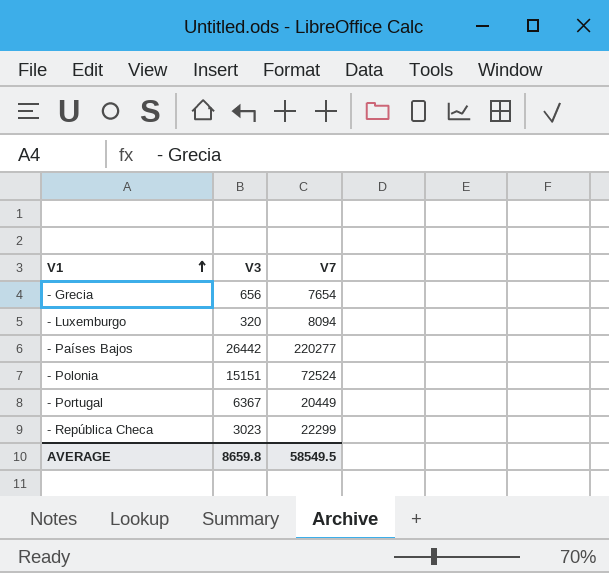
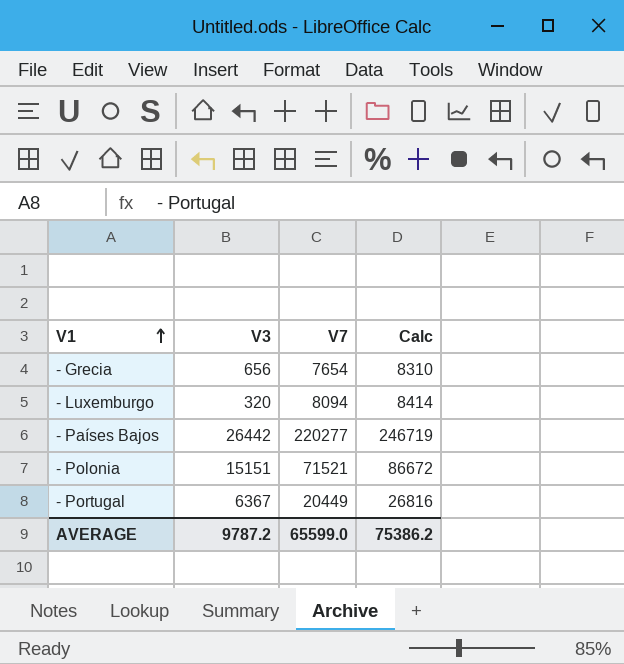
column Calc | formula: none -> [V3] + [V7]
row - República Checa: 3023 | 22299 -> none
- Polonia | V7: 72524 -> 71521
AVERAGE | V3: 8659.8 -> 9787.2
AVERAGE | V7: 58549.5 -> 65599.0

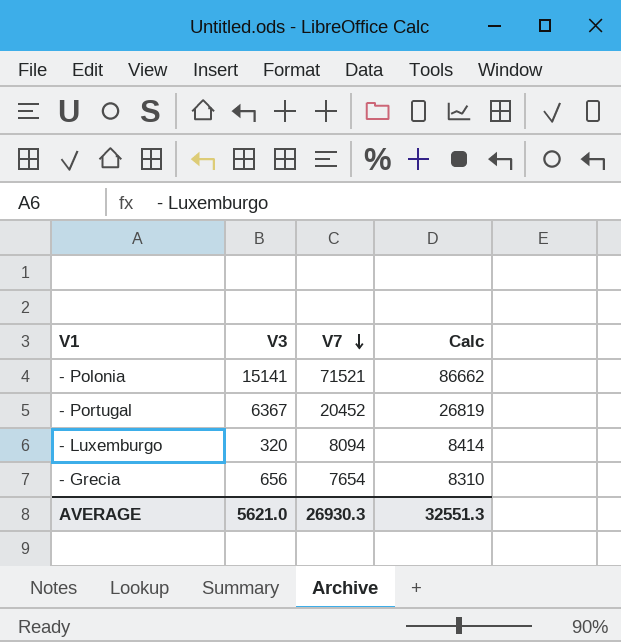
row order: V1 ascending -> V7 descending
row - Países Bajos: 26442 | 220277 | 246719 -> none
- Polonia | V3: 15151 -> 15141
- Polonia | Calc: 86672 -> 86662
- Portugal | V7: 20449 -> 20452
- Portugal | Calc: 26816 -> 26819
AVERAGE | V3: 9787.2 -> 5621.0
AVERAGE | V7: 65599.0 -> 26930.3
AVERAGE | Calc: 75386.2 -> 32551.3

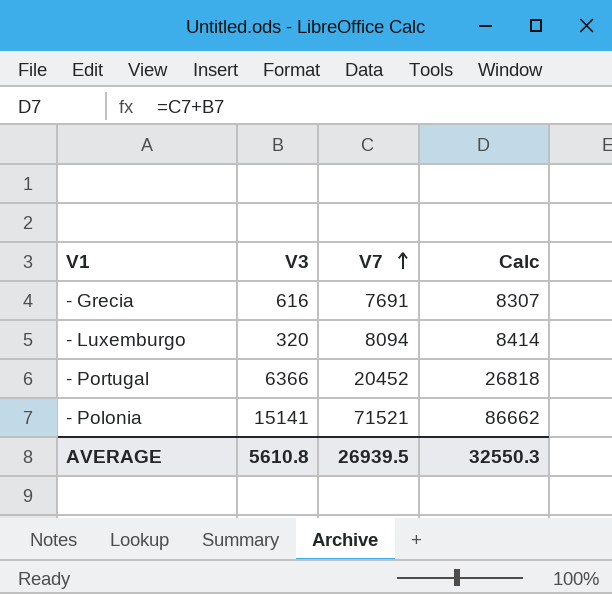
row order: V7 descending -> V7 ascending
- Grecia | V3: 656 -> 616
- Grecia | V7: 7654 -> 7691
- Grecia | Calc: 8310 -> 8307
- Portugal | V3: 6367 -> 6366
- Portugal | Calc: 26819 -> 26818
AVERAGE | V3: 5621.0 -> 5610.8
AVERAGE | V7: 26930.3 -> 26939.5
AVERAGE | Calc: 32551.3 -> 32550.3

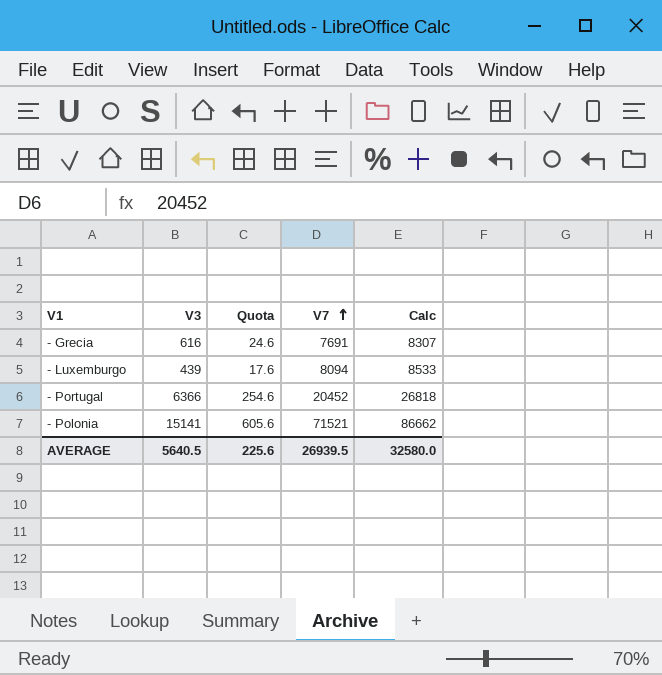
column Quota | formula: none -> [V3] * 0.04
- Luxemburgo | V3: 320 -> 439
- Luxemburgo | Calc: 8414 -> 8533
AVERAGE | V3: 5610.8 -> 5640.5
AVERAGE | Calc: 32550.3 -> 32580.0

